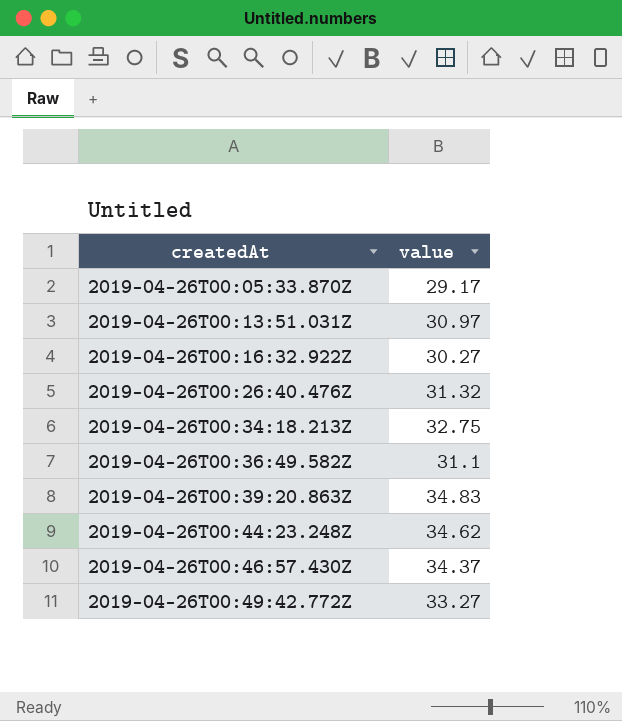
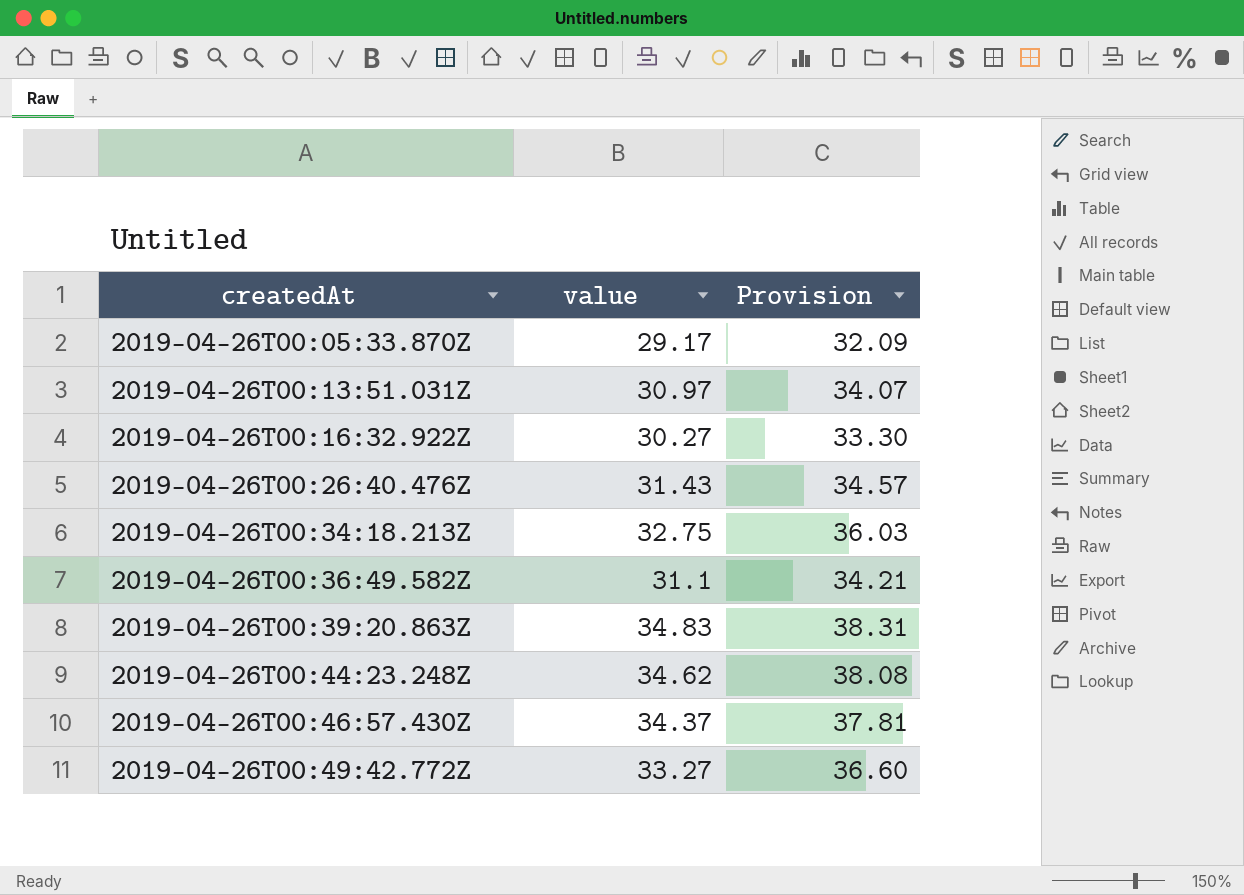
column Provision | formula: none -> [value] * 1.1
2019-04-26T00:26:40.476Z | value: 31.32 -> 31.43

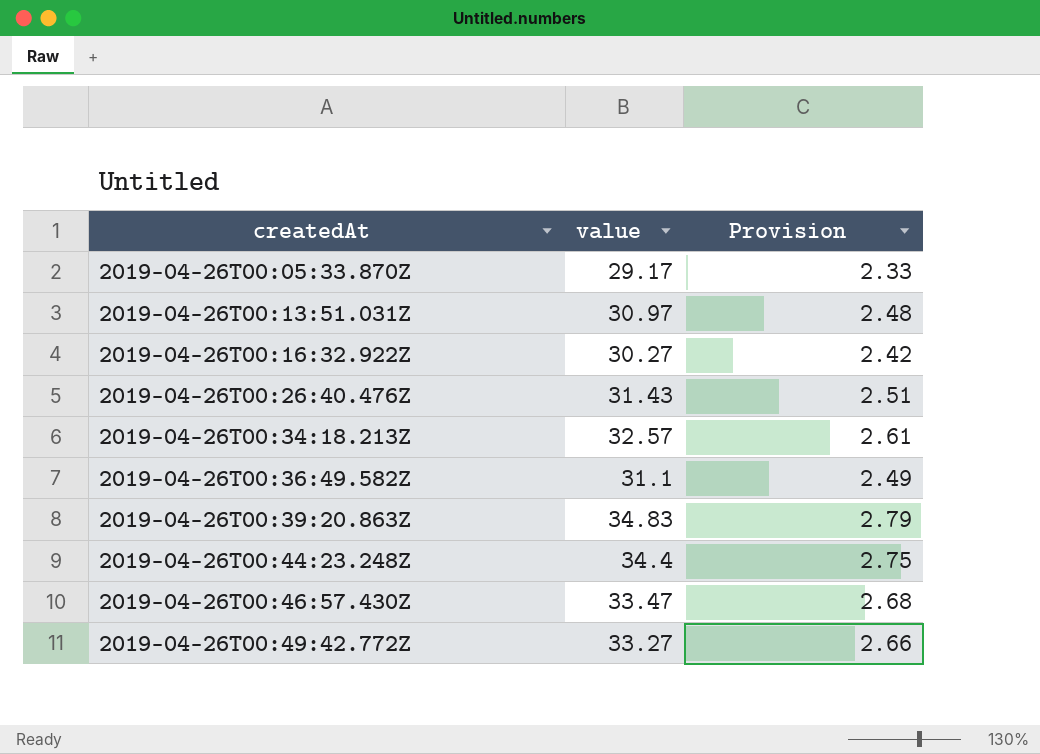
column Provision | formula: [value] * 1.1 -> [value] * 0.08
2019-04-26T00:34:18.213Z | value: 32.75 -> 32.57
2019-04-26T00:44:23.248Z | value: 34.62 -> 34.4
2019-04-26T00:46:57.430Z | value: 34.37 -> 33.47

